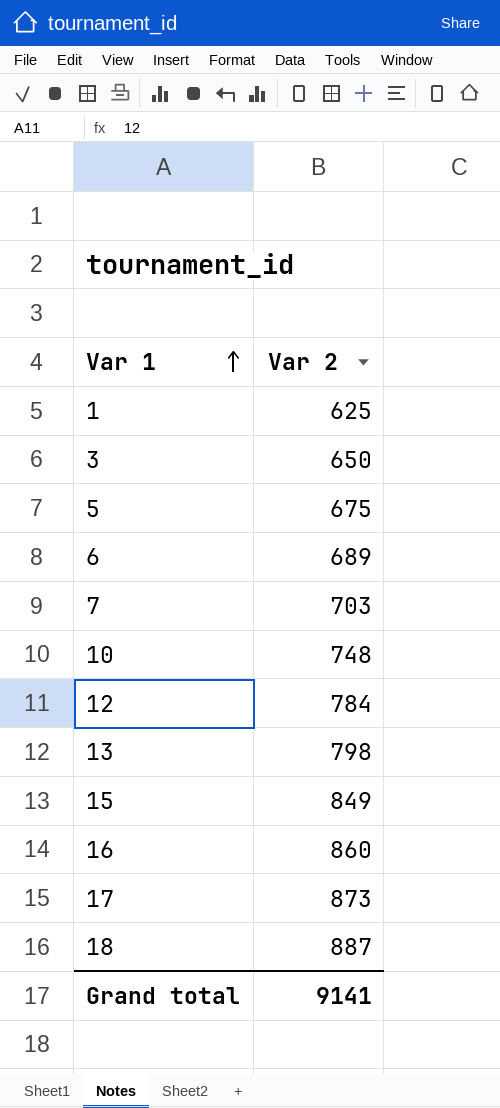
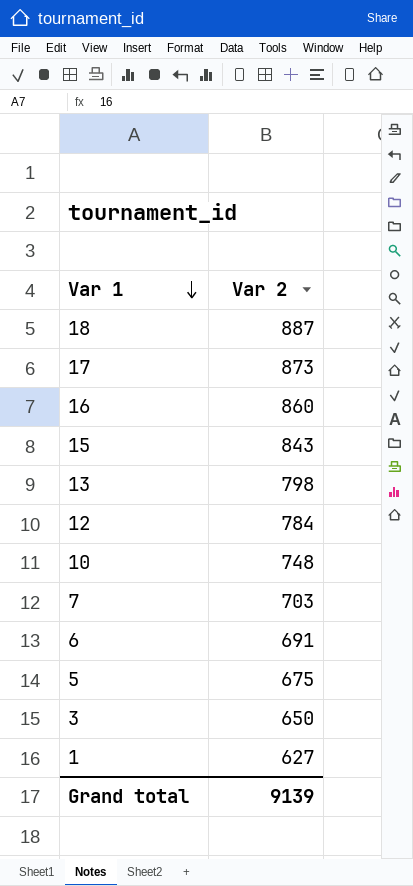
row order: Var 1 ascending -> Var 1 descending
15 | Var 2: 849 -> 843
6 | Var 2: 689 -> 691
1 | Var 2: 625 -> 627
Grand total | Var 2: 9141 -> 9139

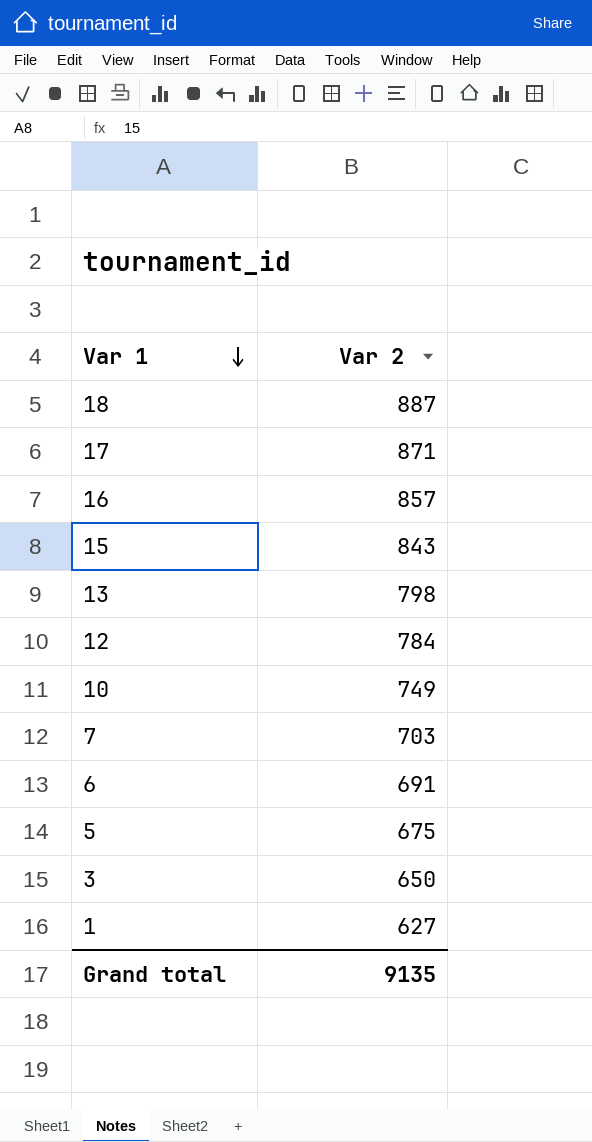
17 | Var 2: 873 -> 871
16 | Var 2: 860 -> 857
10 | Var 2: 748 -> 749
Grand total | Var 2: 9139 -> 9135

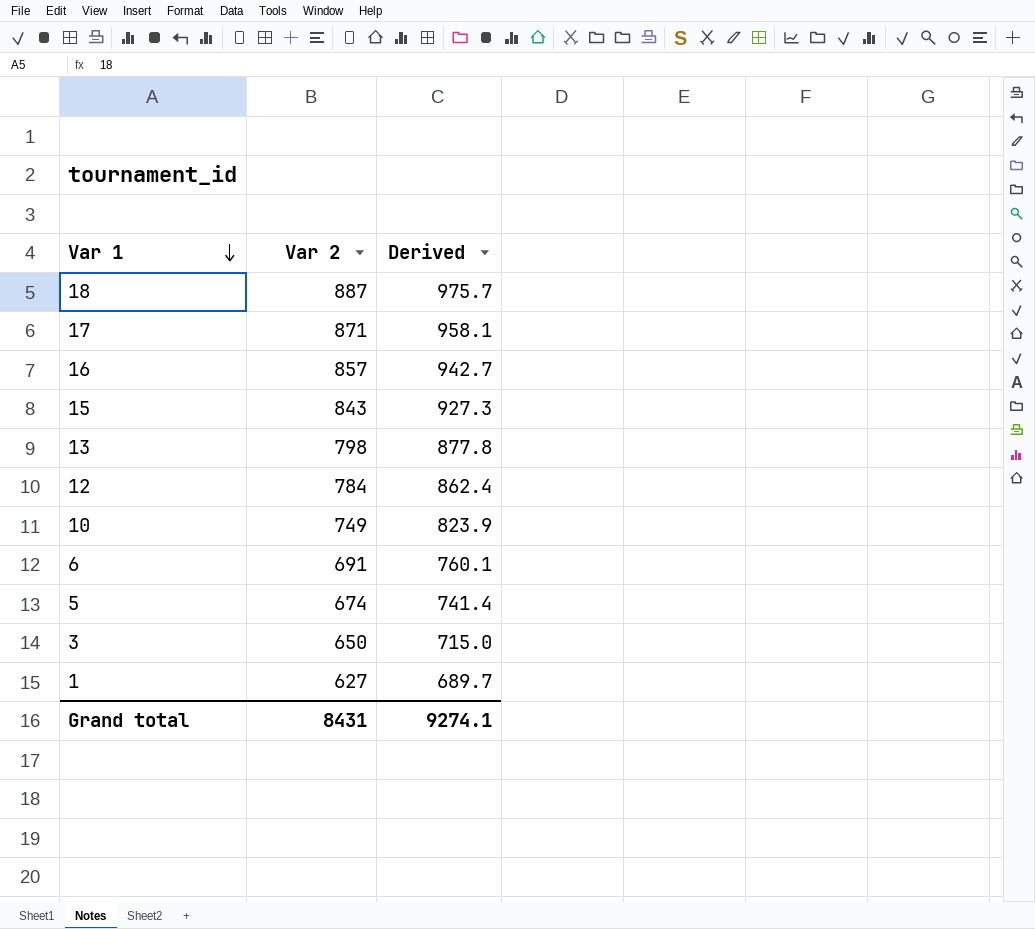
column Derived | formula: none -> [Var 2] * 1.1
row 7: 703 -> none
5 | Var 2: 675 -> 674
Grand total | Var 2: 9135 -> 8431

